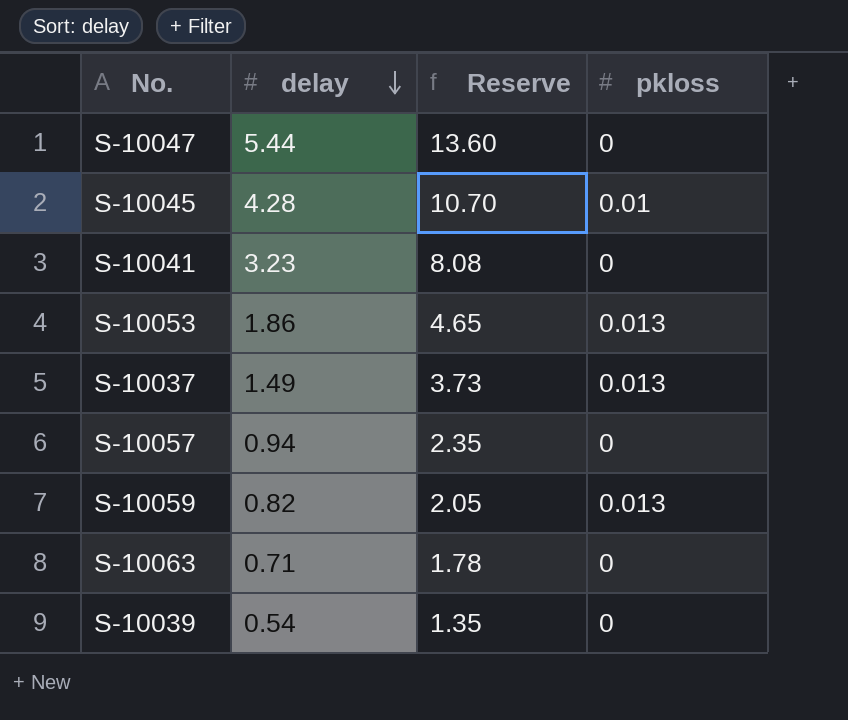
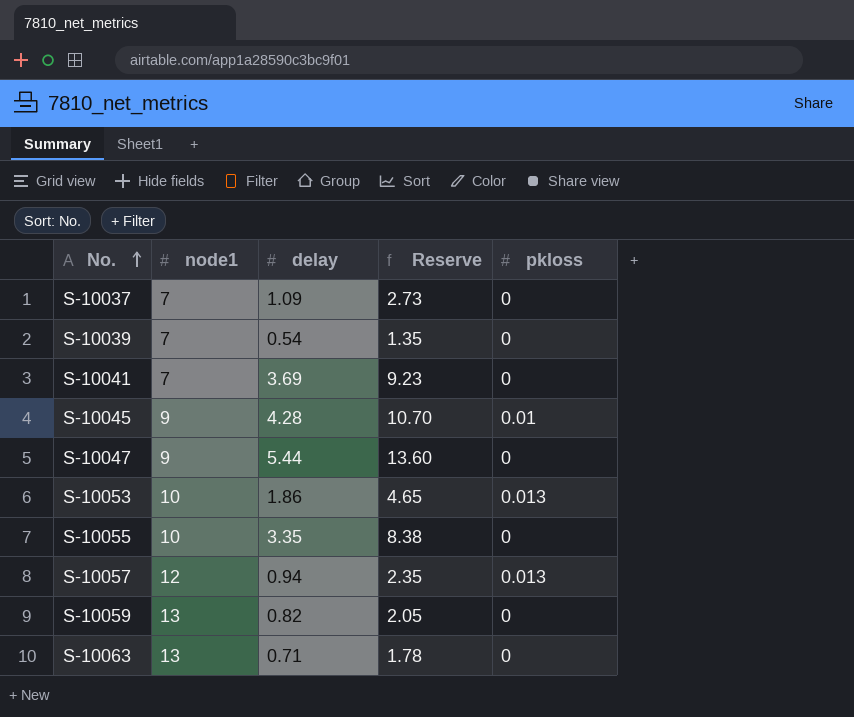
row order: delay descending -> No. ascending
column node1 | position: none -> 2
S-10037 | delay: 1.49 -> 1.09
S-10037 | Reserve: 3.73 -> 2.73
S-10037 | pkloss: 0.013 -> 0
S-10041 | delay: 3.23 -> 3.69
S-10041 | Reserve: 8.08 -> 9.23
row S-10055: none -> 10 | 3.35 | 8.38 | 0
S-10057 | pkloss: 0 -> 0.013
S-10059 | pkloss: 0.013 -> 0

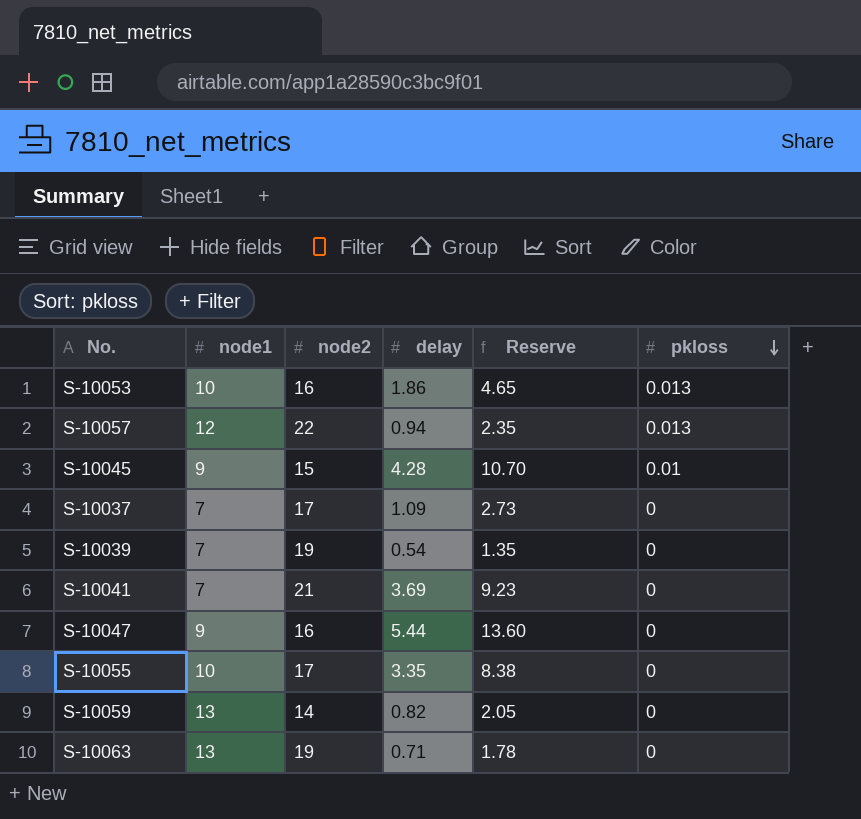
row order: No. ascending -> pkloss descending
column node2 | position: none -> 3

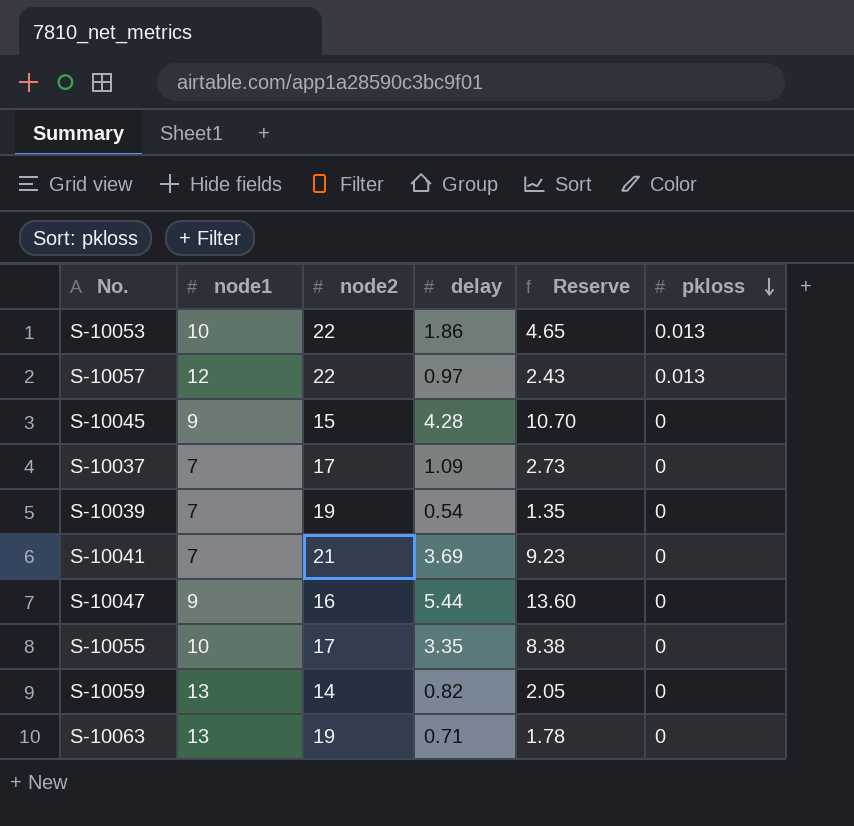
S-10053 | node2: 16 -> 22
S-10057 | delay: 0.94 -> 0.97
S-10057 | Reserve: 2.35 -> 2.43
S-10045 | pkloss: 0.01 -> 0

